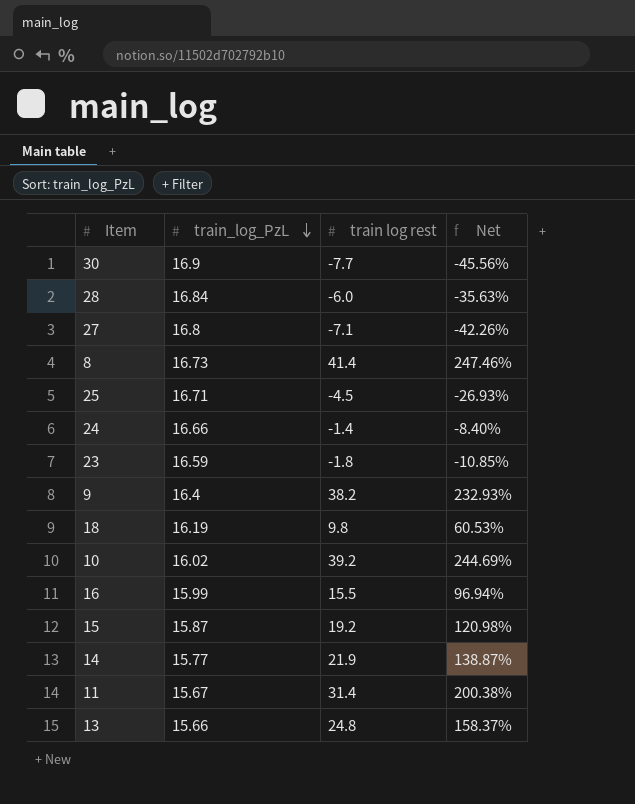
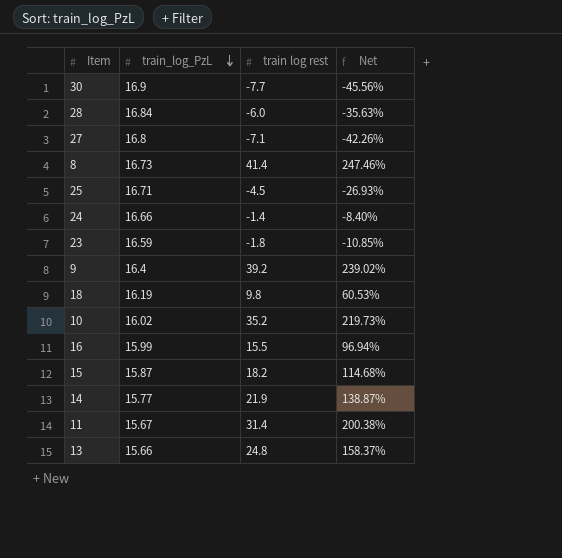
9 | train log rest: 38.2 -> 39.2
9 | Net: 232.93% -> 239.02%
10 | train log rest: 39.2 -> 35.2
10 | Net: 244.69% -> 219.73%
15 | train log rest: 19.2 -> 18.2
15 | Net: 120.98% -> 114.68%

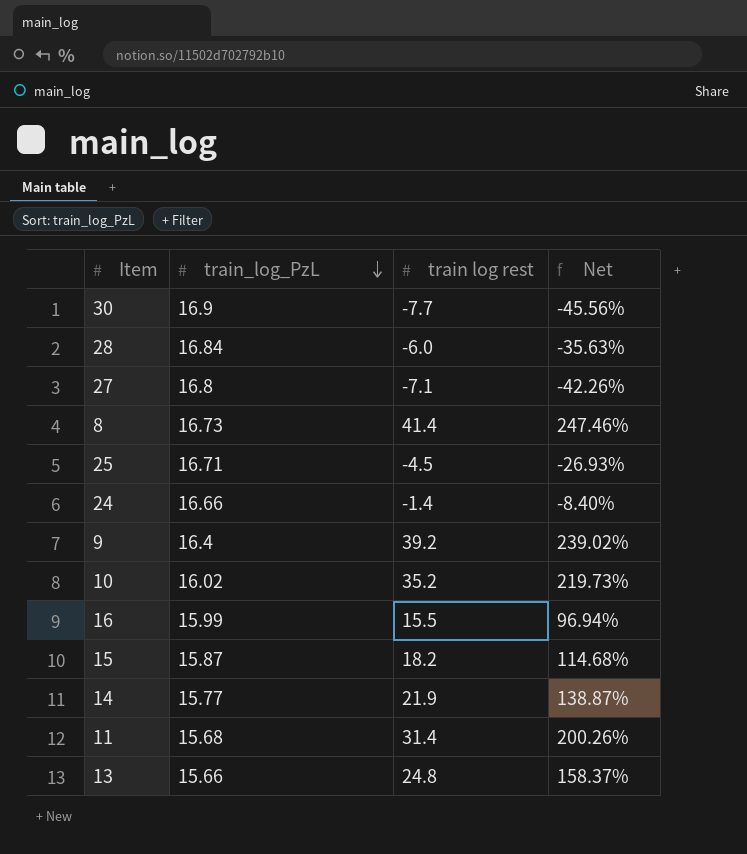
row 23: 16.59 | -1.8 | -10.85% -> none
row 18: 16.19 | 9.8 | 60.53% -> none
11 | train_log_PzL: 15.67 -> 15.68
11 | Net: 200.38% -> 200.26%

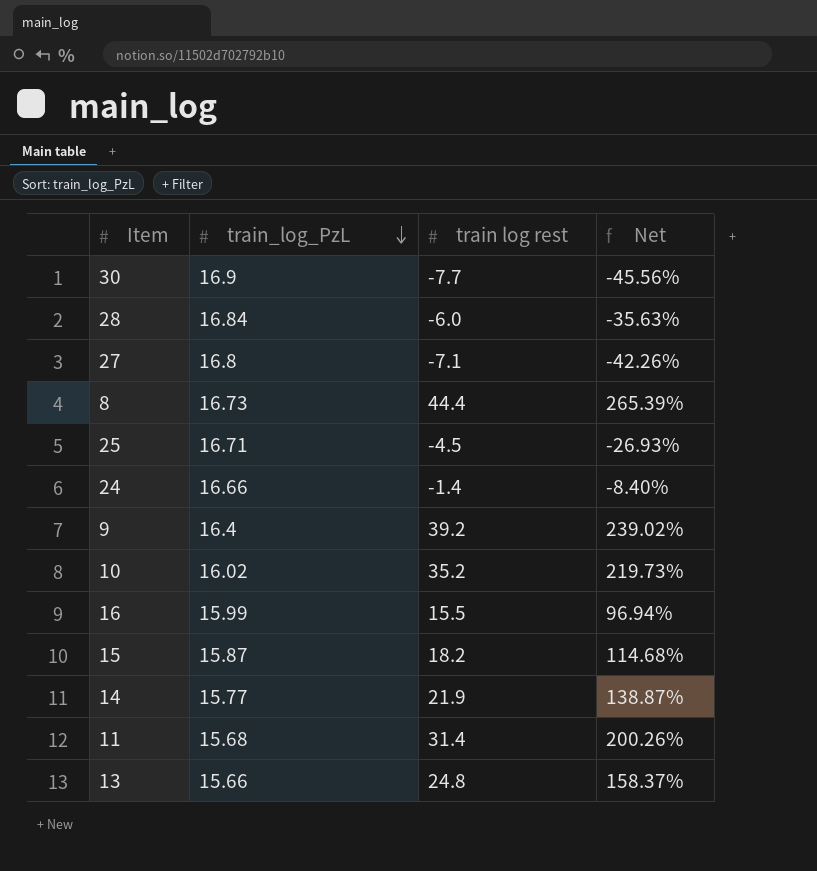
8 | train log rest: 41.4 -> 44.4
8 | Net: 247.46% -> 265.39%

